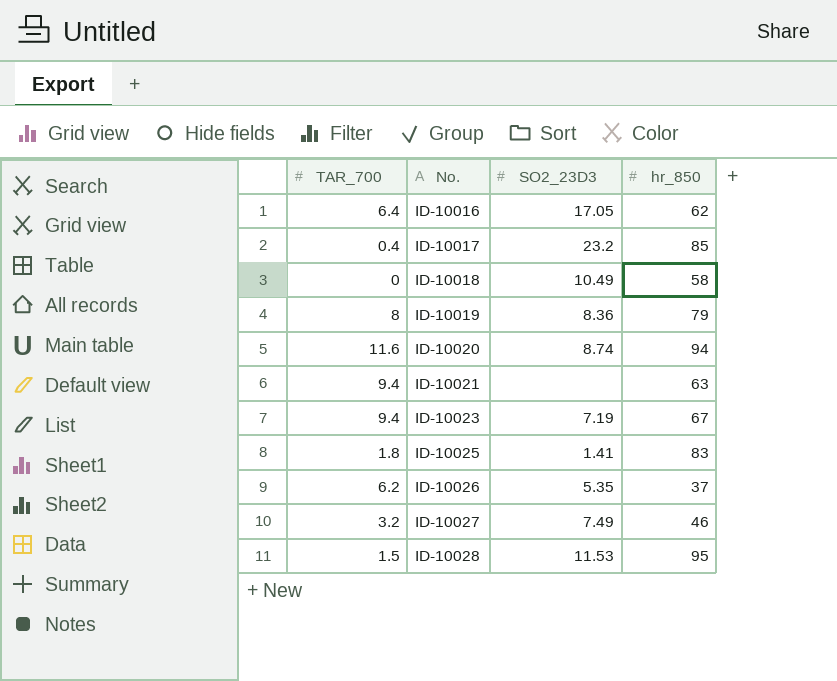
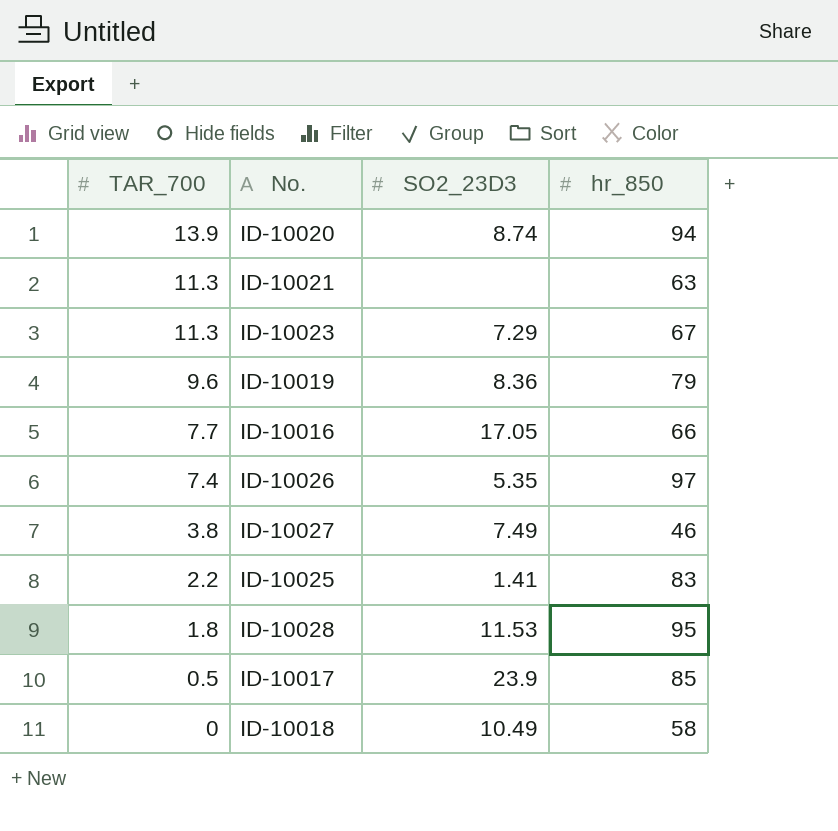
row order: No. ascending -> TAR_700 descending
ID-10020 | TAR_700: 11.6 -> 13.9
ID-10021 | TAR_700: 9.4 -> 11.3
ID-10023 | TAR_700: 9.4 -> 11.3
ID-10023 | SO2_23D3: 7.19 -> 7.29
ID-10019 | TAR_700: 8 -> 9.6
ID-10016 | TAR_700: 6.4 -> 7.7
ID-10016 | hr_850: 62 -> 66
ID-10026 | TAR_700: 6.2 -> 7.4
ID-10026 | hr_850: 37 -> 97
ID-10027 | TAR_700: 3.2 -> 3.8
ID-10025 | TAR_700: 1.8 -> 2.2
ID-10028 | TAR_700: 1.5 -> 1.8
ID-10017 | TAR_700: 0.4 -> 0.5
ID-10017 | SO2_23D3: 23.2 -> 23.9

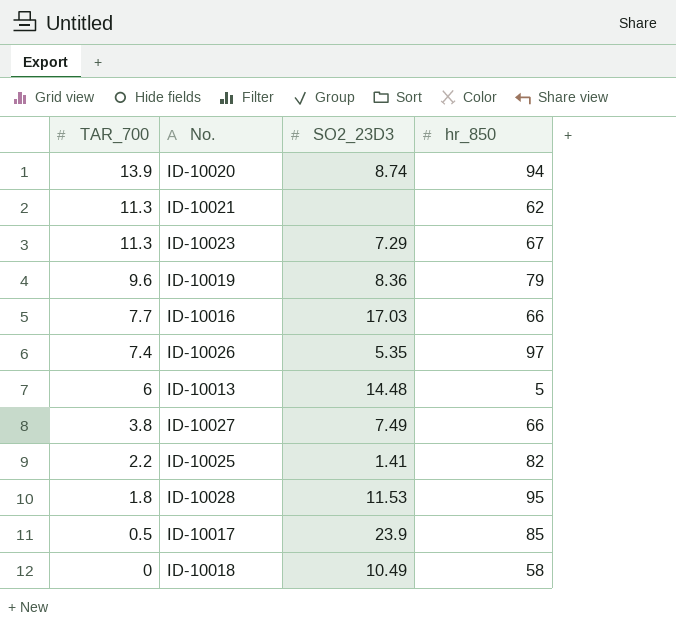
ID-10021 | hr_850: 63 -> 62
ID-10016 | SO2_23D3: 17.05 -> 17.03
row ID-10013: none -> 6 | 14.48 | 5
ID-10027 | hr_850: 46 -> 66
ID-10025 | hr_850: 83 -> 82

